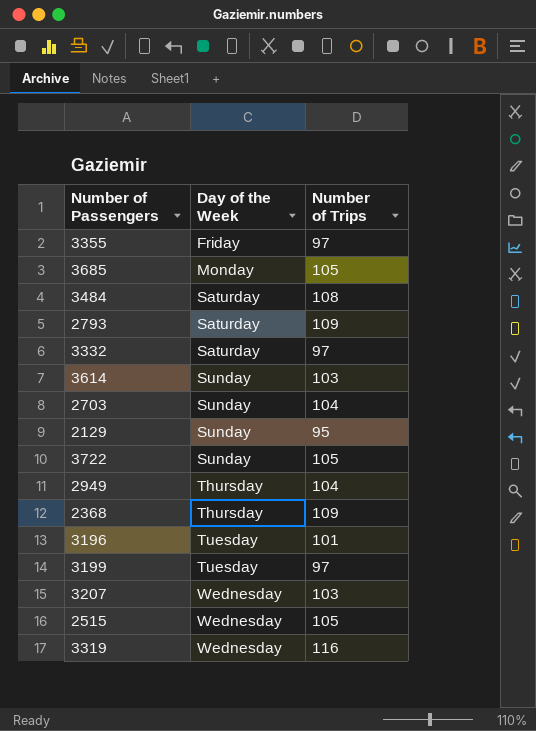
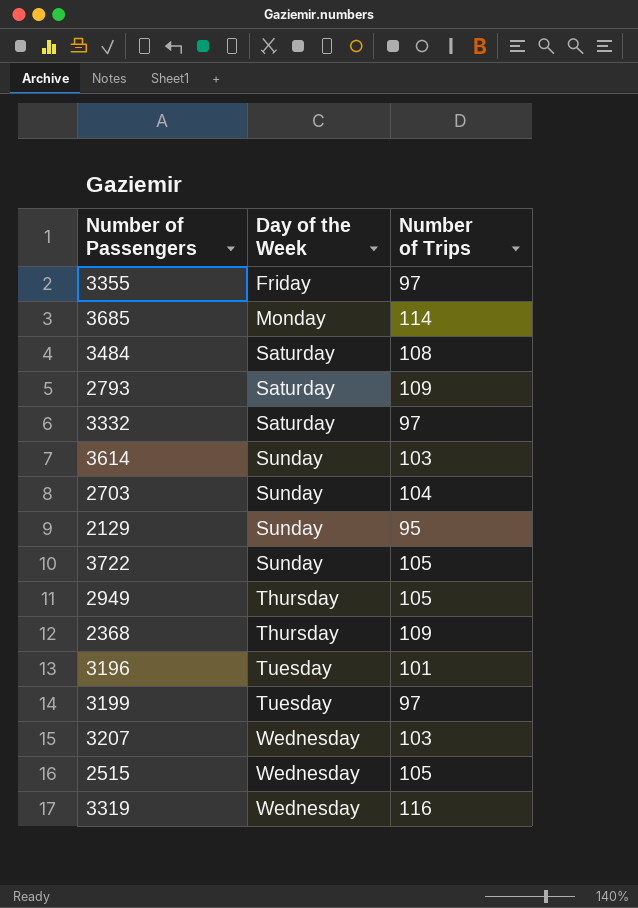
3685 | Number of Trips: 105 -> 114
2949 | Number of Trips: 104 -> 105

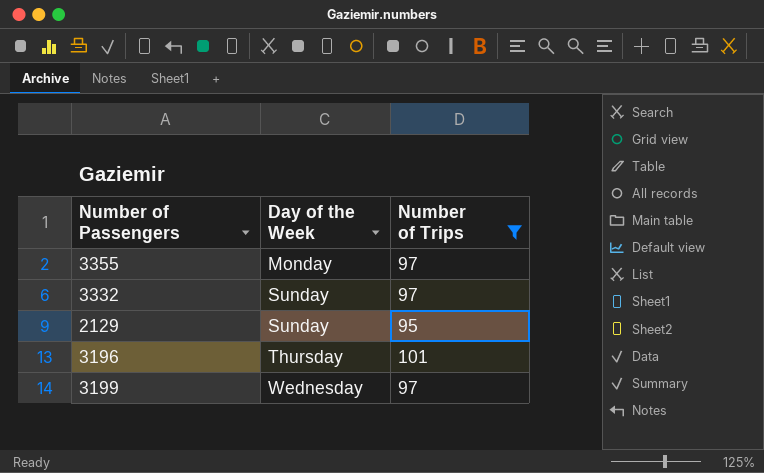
filter: none -> Number of Trips <= 101
3355 | Day of the Week: Friday -> Monday
3332 | Day of the Week: Saturday -> Sunday
3196 | Day of the Week: Tuesday -> Thursday
3199 | Day of the Week: Tuesday -> Wednesday

